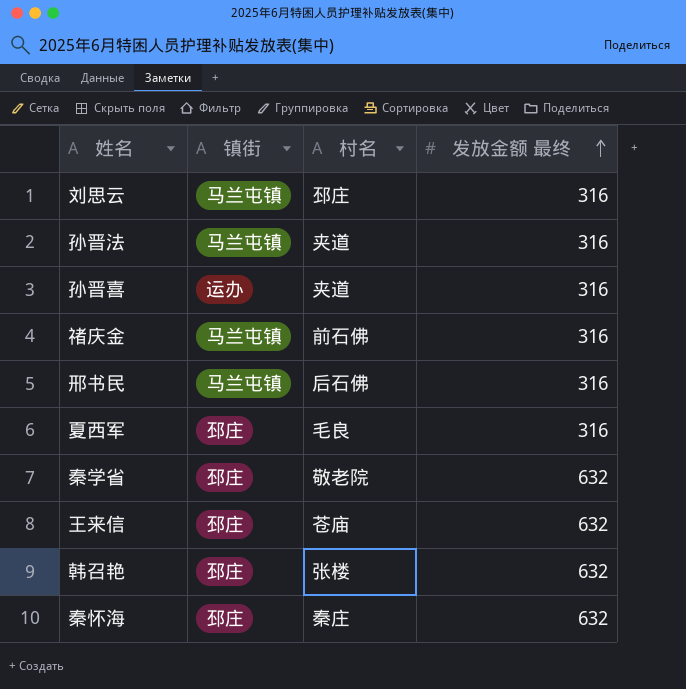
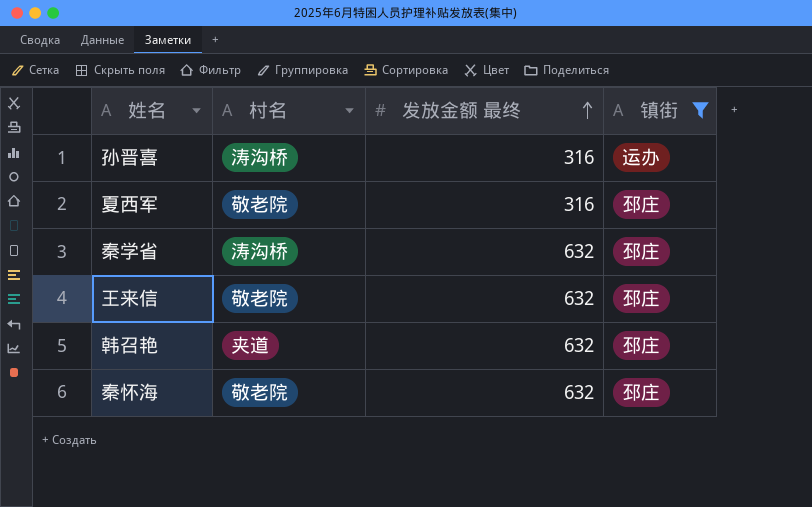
filter: none -> 镇街 != 马兰屯镇
column 镇街 | position: 2 -> 4
孙晋喜 | 村名: 夹道 -> 涛沟桥
夏西军 | 村名: 毛良 -> 敬老院
秦学省 | 村名: 敬老院 -> 涛沟桥
王来信 | 村名: 苍庙 -> 敬老院
韩召艳 | 村名: 张楼 -> 夹道
秦怀海 | 村名: 秦庄 -> 敬老院

